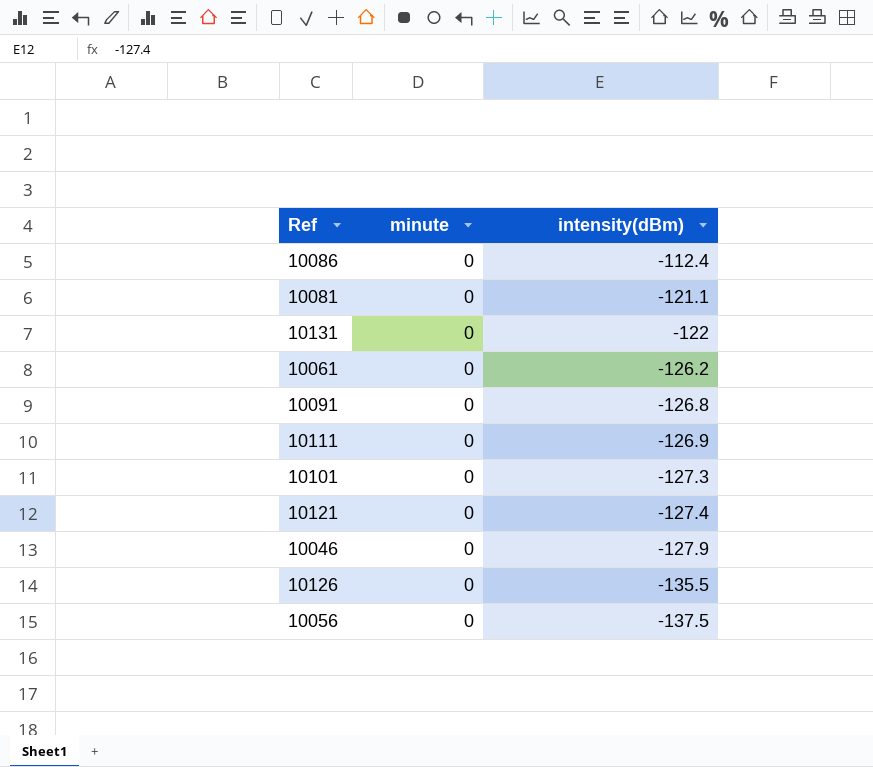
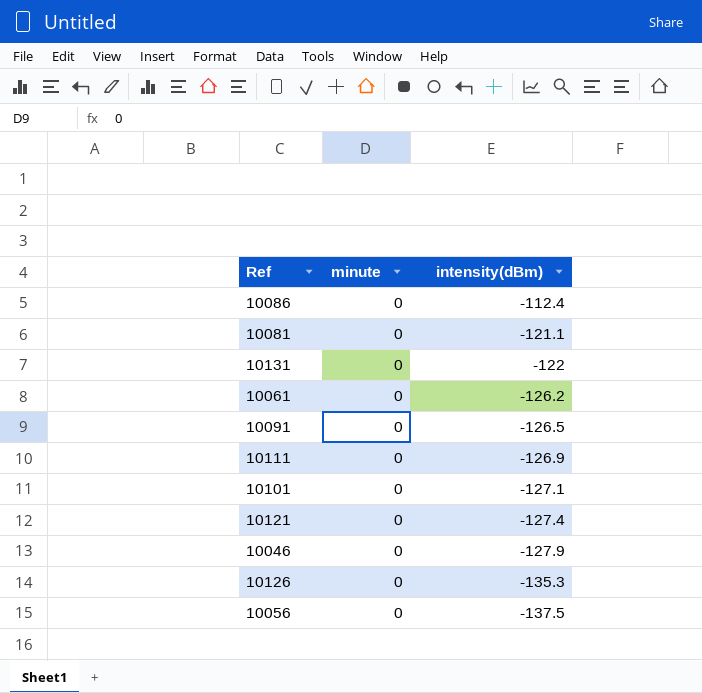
10091 | intensity(dBm): -126.8 -> -126.5
10101 | intensity(dBm): -127.3 -> -127.1
10126 | intensity(dBm): -135.5 -> -135.3

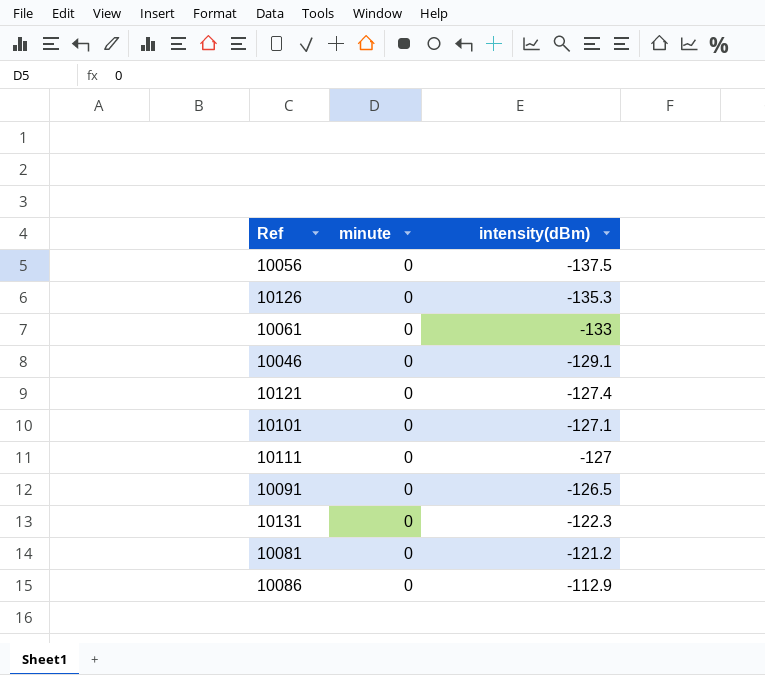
row order: intensity(dBm) descending -> intensity(dBm) ascending
10061 | intensity(dBm): -126.2 -> -133
10046 | intensity(dBm): -127.9 -> -129.1
10111 | intensity(dBm): -126.9 -> -127
10131 | intensity(dBm): -122 -> -122.3
10081 | intensity(dBm): -121.1 -> -121.2
10086 | intensity(dBm): -112.4 -> -112.9

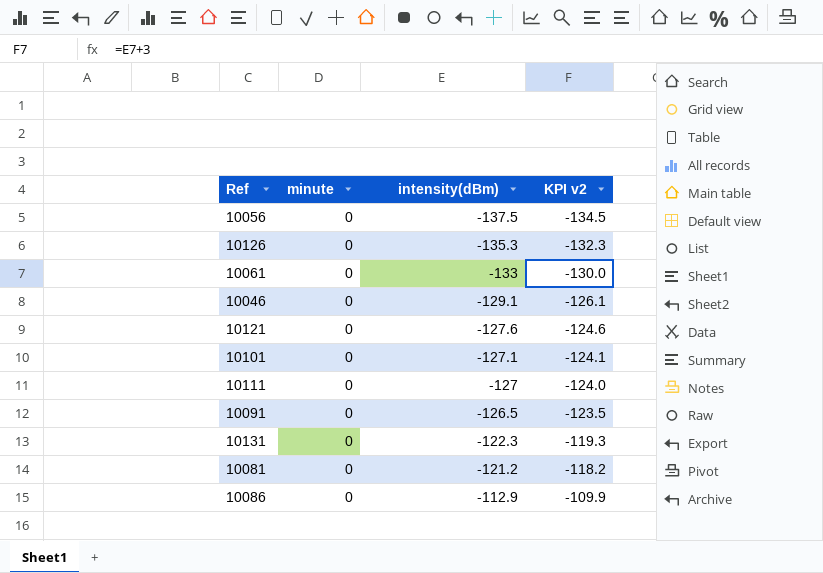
column KPI v2 | formula: none -> [intensity(dBm)] + 3
10121 | intensity(dBm): -127.4 -> -127.6

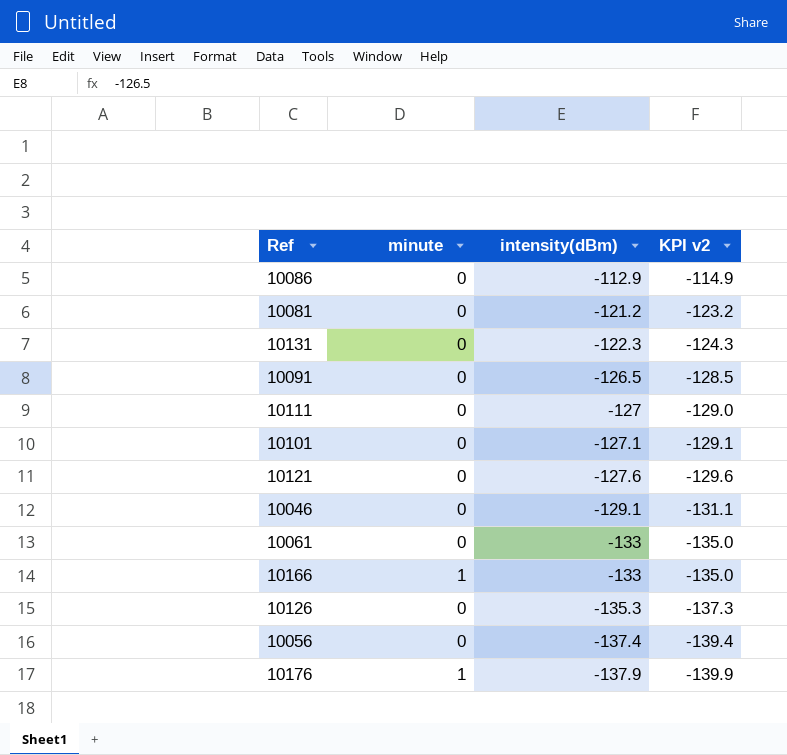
row order: intensity(dBm) ascending -> intensity(dBm) descending
column KPI v2 | formula: [intensity(dBm)] + 3 -> [intensity(dBm)] - 2
row 10166: none -> 1 | -133 | -135.0
10056 | intensity(dBm): -137.5 -> -137.4
row 10176: none -> 1 | -137.9 | -139.9

